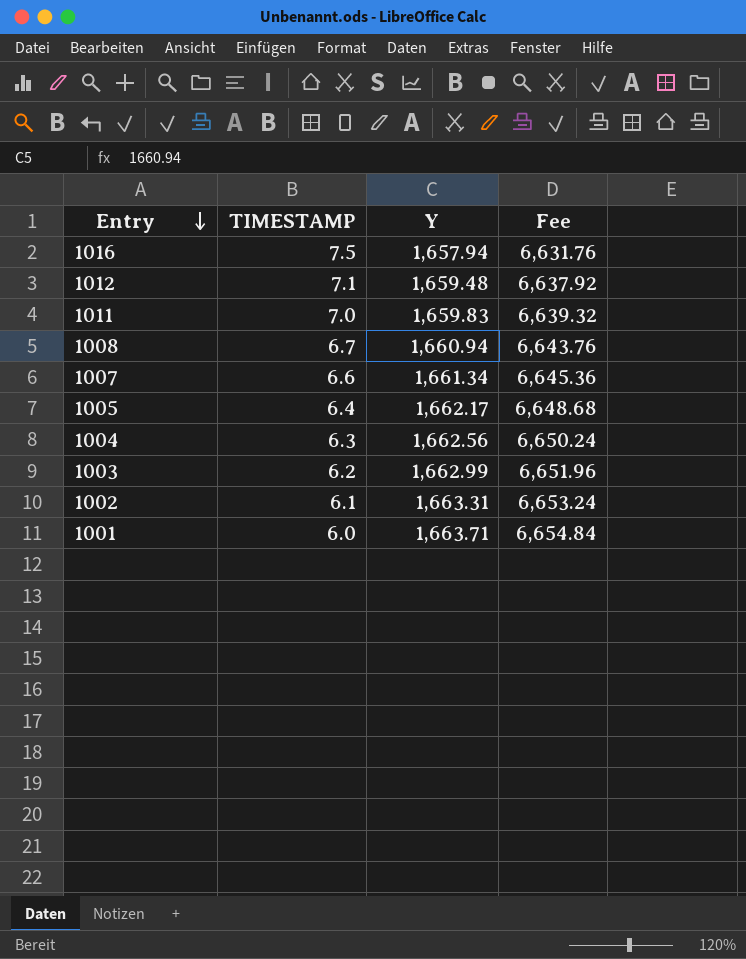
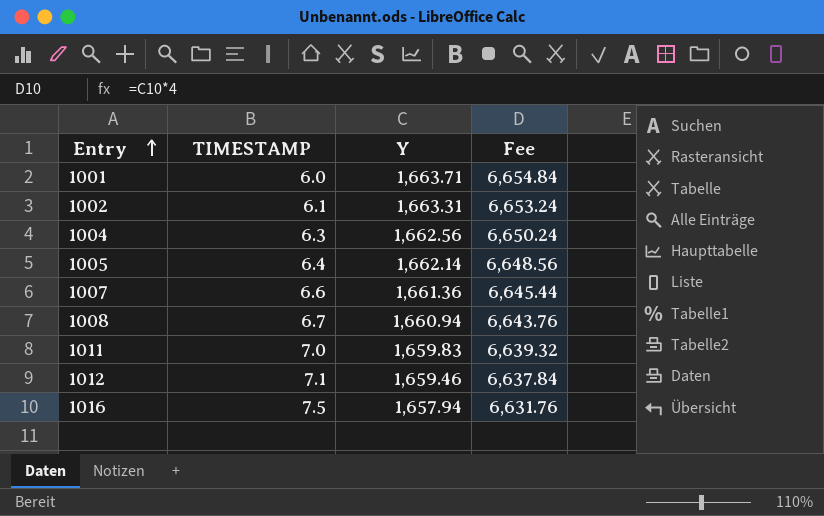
row order: Entry descending -> Entry ascending
row 1003: 6.2 | 1,662.99 | 6,651.96 -> none
1005 | Y: 1,662.17 -> 1,662.14
1005 | Fee: 6,648.68 -> 6,648.56
1007 | Y: 1,661.34 -> 1,661.36
1007 | Fee: 6,645.36 -> 6,645.44
1012 | Y: 1,659.48 -> 1,659.46
1012 | Fee: 6,637.92 -> 6,637.84

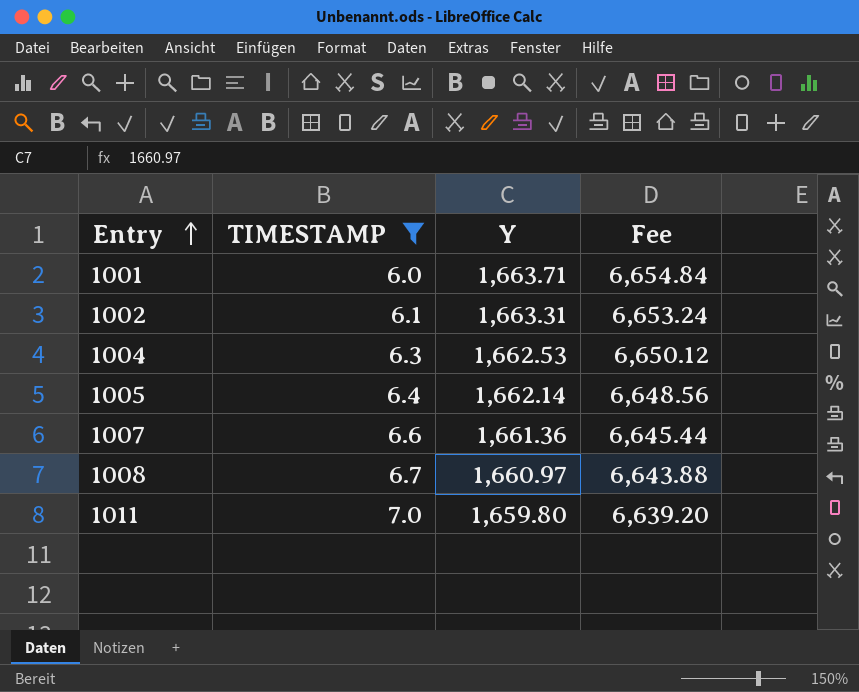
filter: none -> TIMESTAMP <= 7.0
1004 | Y: 1,662.56 -> 1,662.53
1004 | Fee: 6,650.24 -> 6,650.12
1008 | Y: 1,660.94 -> 1,660.97
1008 | Fee: 6,643.76 -> 6,643.88
1011 | Y: 1,659.83 -> 1,659.80
1011 | Fee: 6,639.32 -> 6,639.20

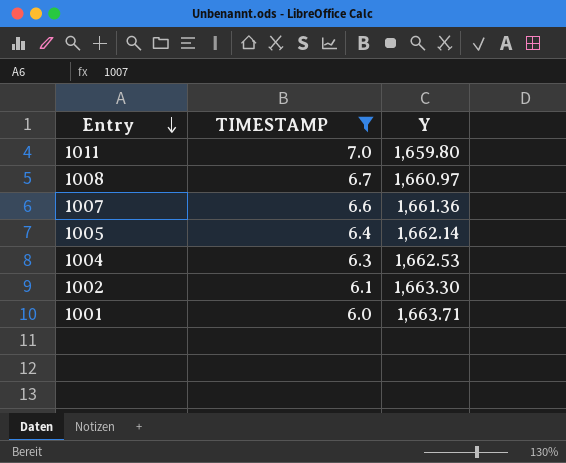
row order: Entry ascending -> Entry descending
column Fee | formula: [Y] * 4 -> none
1002 | Y: 1,663.31 -> 1,663.30

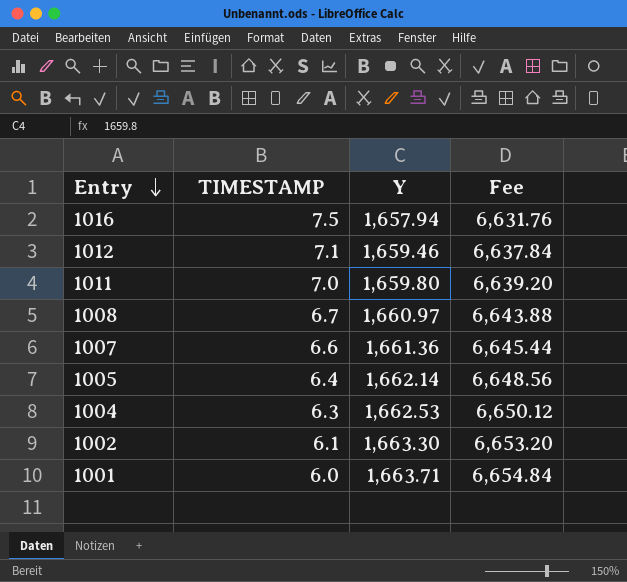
filter: TIMESTAMP <= 7.0 -> none
column Fee | formula: none -> [Y] * 4

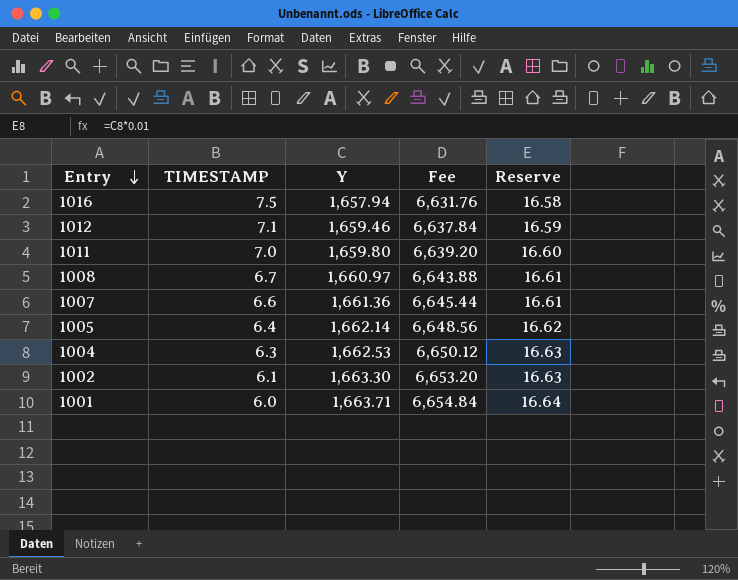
column Reserve | formula: none -> [Y] * 0.01

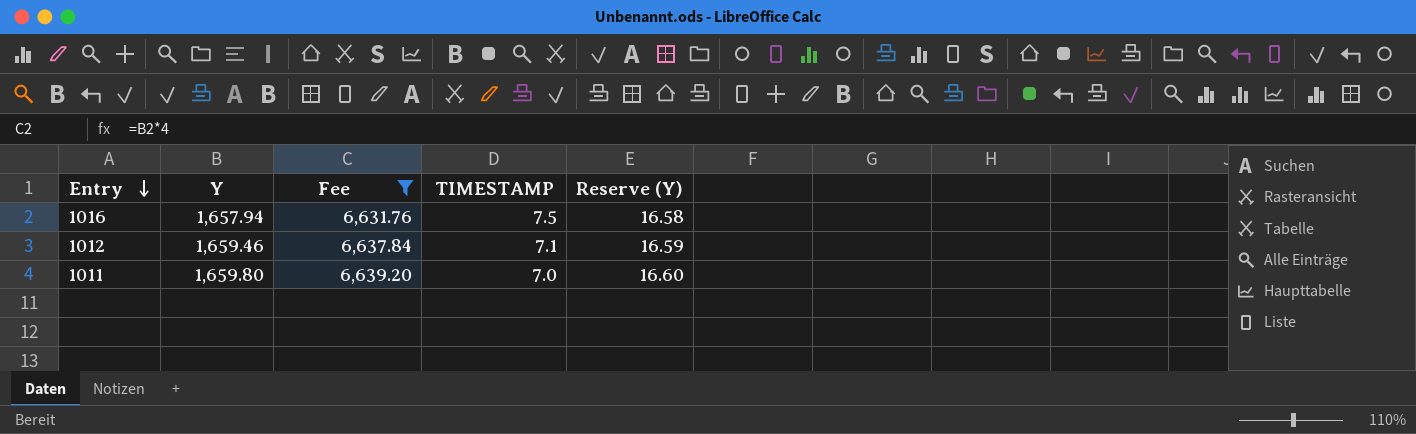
filter: none -> Fee <= 6,639.20
column TIMESTAMP | position: 2 -> 4
column name: Reserve -> Reserve (Y)

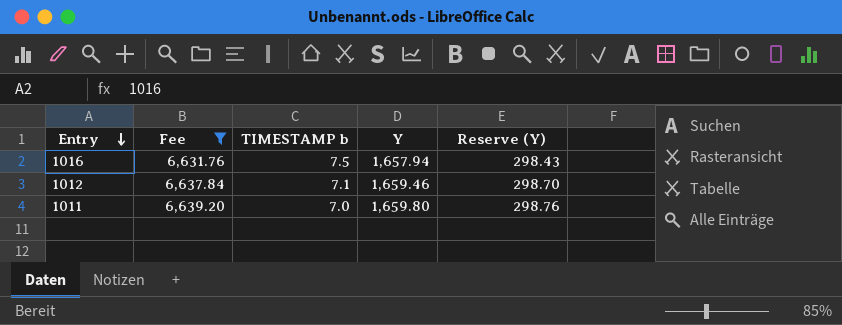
column name: TIMESTAMP -> TIMESTAMP b
column Y | position: 2 -> 4
column Reserve (Y) | formula: [Y] * 0.01 -> [Y] * 0.18

